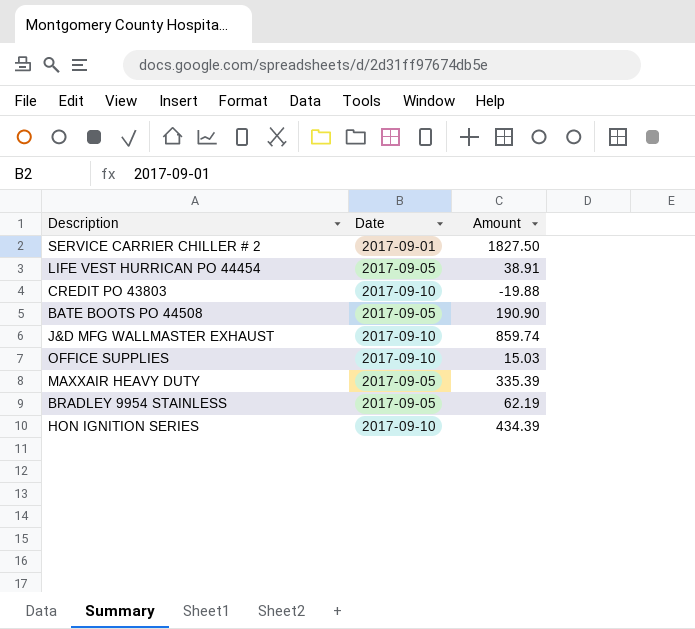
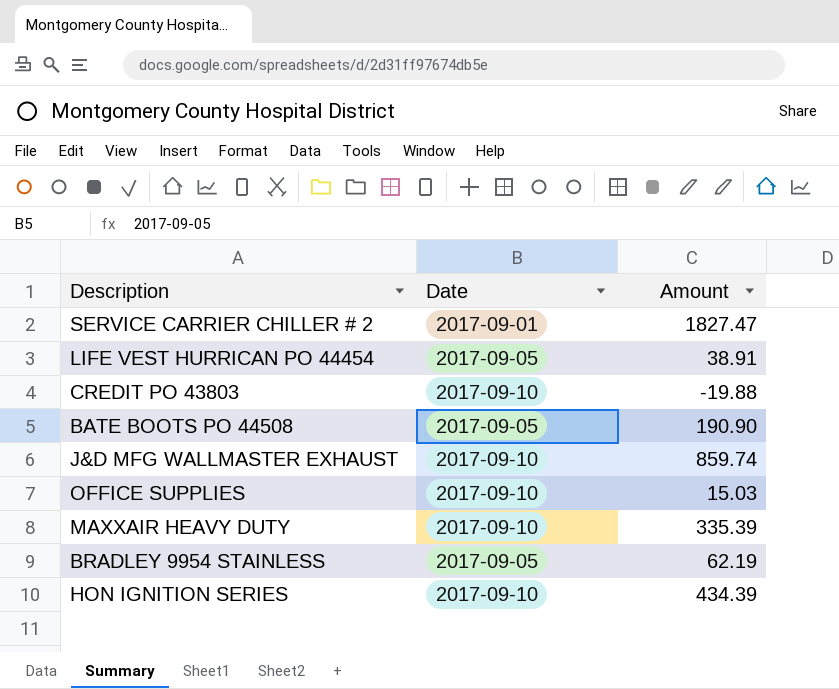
SERVICE CARRIER CHILLER # 2 | Amount: 1827.50 -> 1827.47
MAXXAIR HEAVY DUTY | Date: 2017-09-05 -> 2017-09-10

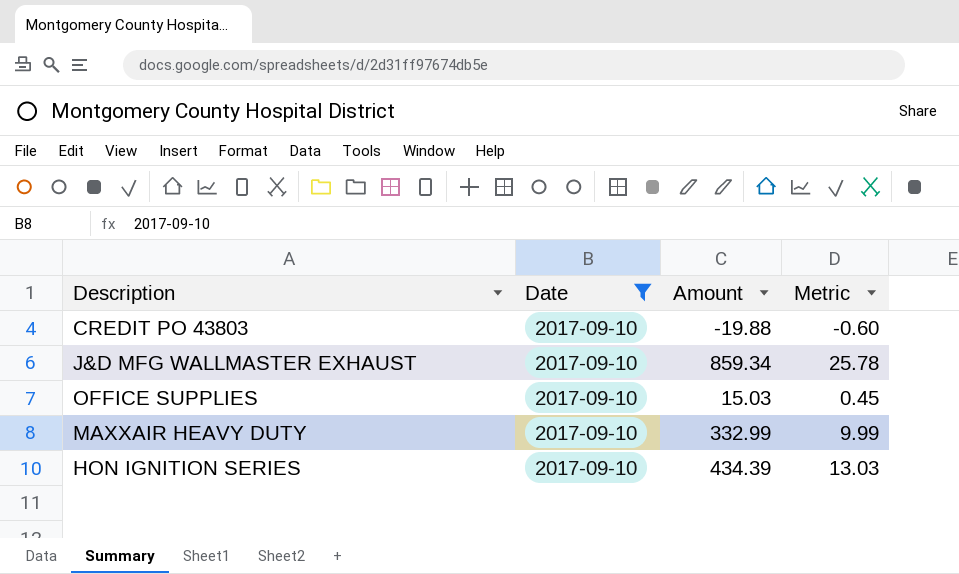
filter: none -> Date = 2017-09-10
column Metric | formula: none -> [Amount] * 0.03
J&D MFG WALLMASTER EXHAUST | Amount: 859.74 -> 859.34
MAXXAIR HEAVY DUTY | Amount: 335.39 -> 332.99

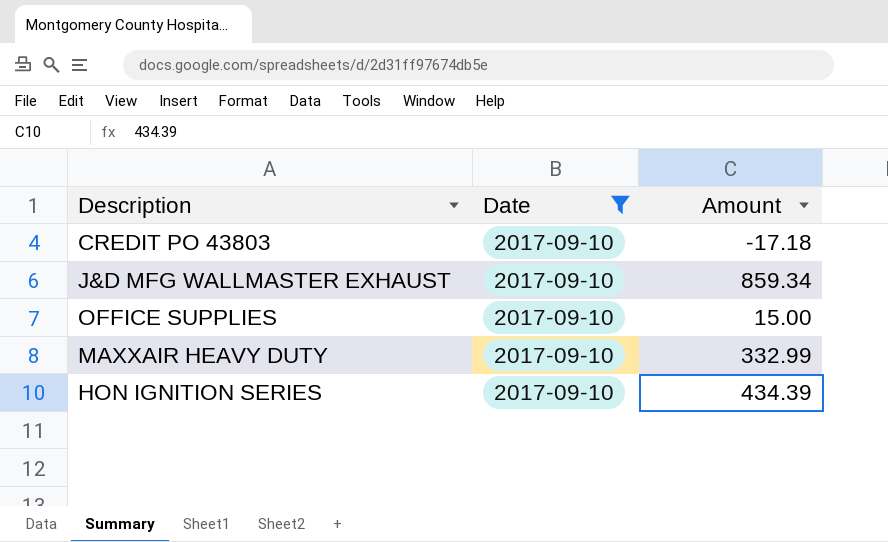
column Metric | formula: [Amount] * 0.03 -> none
CREDIT PO 43803 | Amount: -19.88 -> -17.18
OFFICE SUPPLIES | Amount: 15.03 -> 15.00

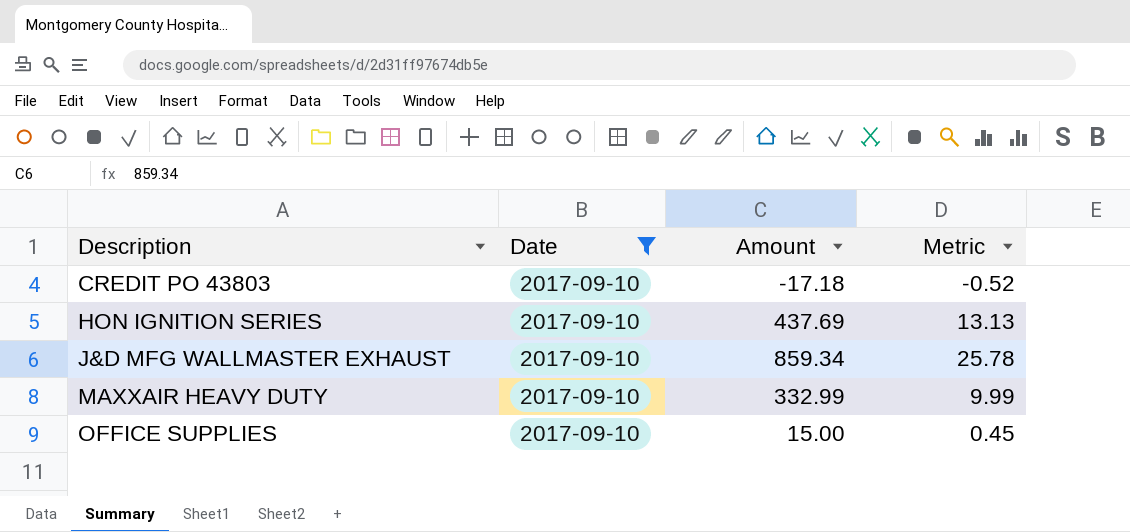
row order: none -> Description ascending
column Metric | formula: none -> [Amount] * 0.03
HON IGNITION SERIES | Amount: 434.39 -> 437.69

